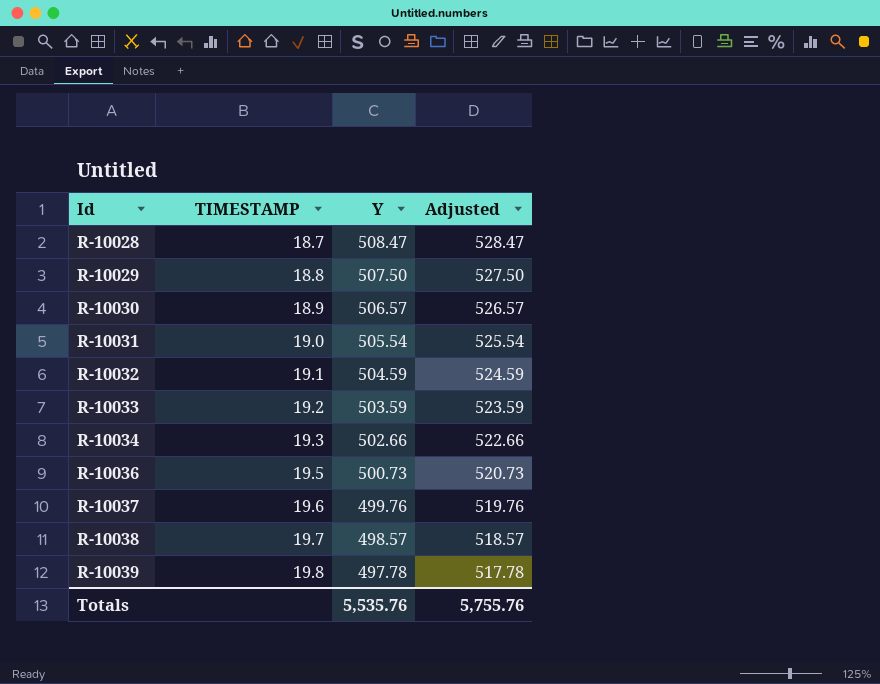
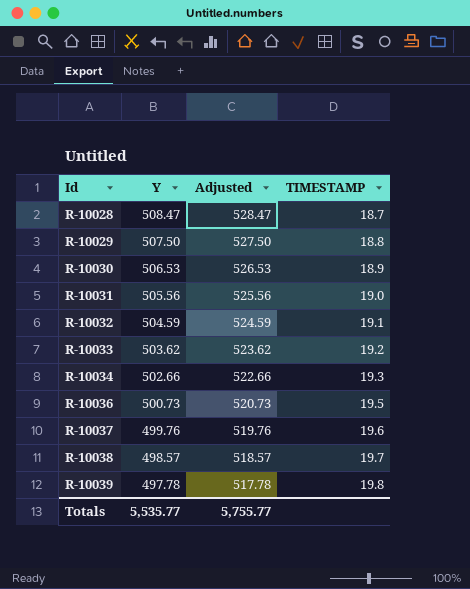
column TIMESTAMP | position: 2 -> 4
R-10030 | Y: 506.57 -> 506.53
R-10030 | Adjusted: 526.57 -> 526.53
R-10031 | Y: 505.54 -> 505.56
R-10031 | Adjusted: 525.54 -> 525.56
R-10033 | Y: 503.59 -> 503.62
R-10033 | Adjusted: 523.59 -> 523.62
Totals | Y: 5,535.76 -> 5,535.77
Totals | Adjusted: 5,755.76 -> 5,755.77

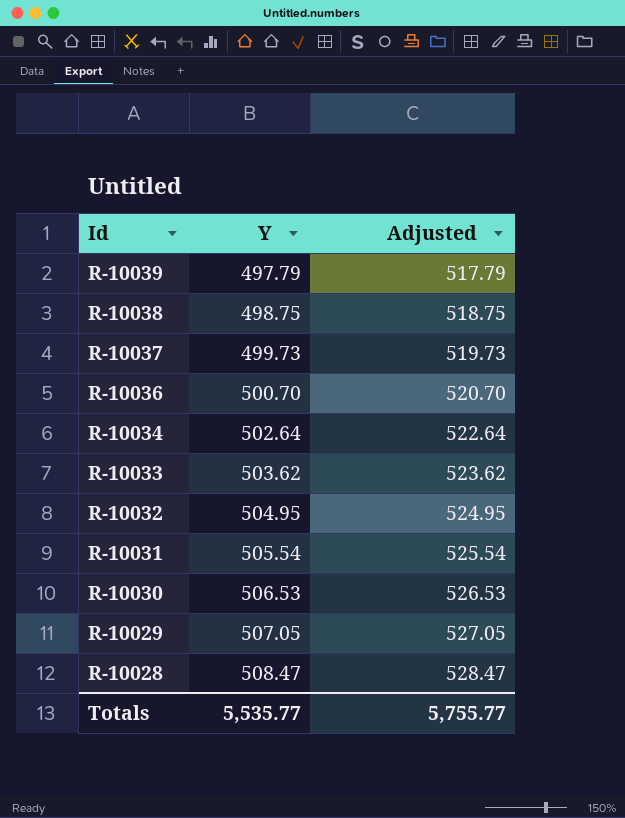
row order: Id ascending -> Id descending
column TIMESTAMP | position: 4 -> none
R-10039 | Y: 497.78 -> 497.79
R-10039 | Adjusted: 517.78 -> 517.79
R-10038 | Y: 498.57 -> 498.75
R-10038 | Adjusted: 518.57 -> 518.75
R-10037 | Y: 499.76 -> 499.73
R-10037 | Adjusted: 519.76 -> 519.73
R-10036 | Y: 500.73 -> 500.70
R-10036 | Adjusted: 520.73 -> 520.70
R-10034 | Y: 502.66 -> 502.64
R-10034 | Adjusted: 522.66 -> 522.64
R-10032 | Y: 504.59 -> 504.95
R-10032 | Adjusted: 524.59 -> 524.95
R-10031 | Y: 505.56 -> 505.54
R-10031 | Adjusted: 525.56 -> 525.54
R-10029 | Y: 507.50 -> 507.05
R-10029 | Adjusted: 527.50 -> 527.05

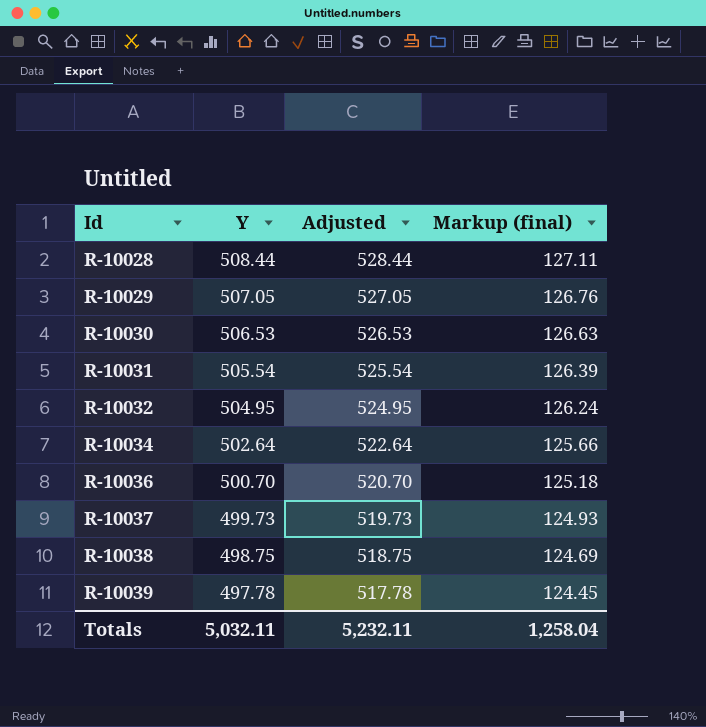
row order: Id descending -> Id ascending
column Markup (final) | formula: none -> [Y] * 0.25
row R-10033: 503.62 | 523.62 -> none
R-10028 | Y: 508.47 -> 508.44
R-10028 | Adjusted: 528.47 -> 528.44
R-10039 | Y: 497.79 -> 497.78
R-10039 | Adjusted: 517.79 -> 517.78
Totals | Y: 5,535.77 -> 5,032.11
Totals | Adjusted: 5,755.77 -> 5,232.11

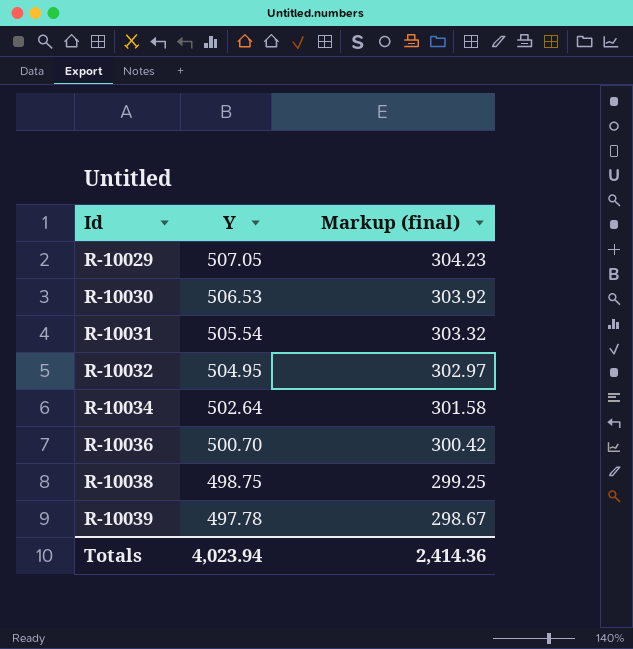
column Adjusted | formula: [Y] + 20 -> none
column Markup (final) | formula: [Y] * 0.25 -> [Y] * 0.6
row R-10028: 508.44 | 528.44 | 127.11 -> none
row R-10037: 499.73 | 519.73 | 124.93 -> none
Totals | Y: 5,032.11 -> 4,023.94
Totals | Markup (final): 1,258.04 -> 2,414.36

